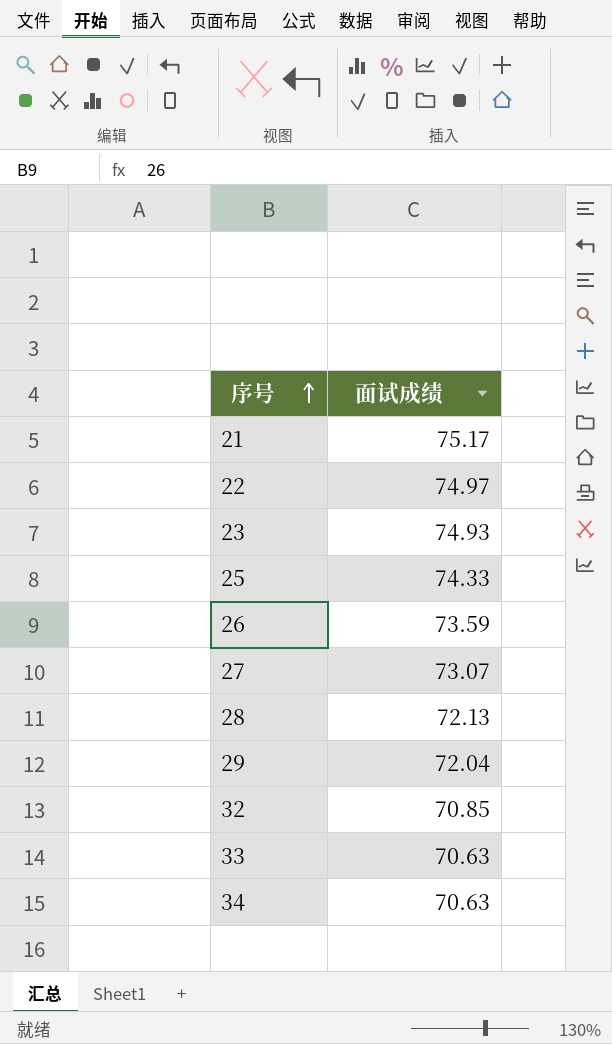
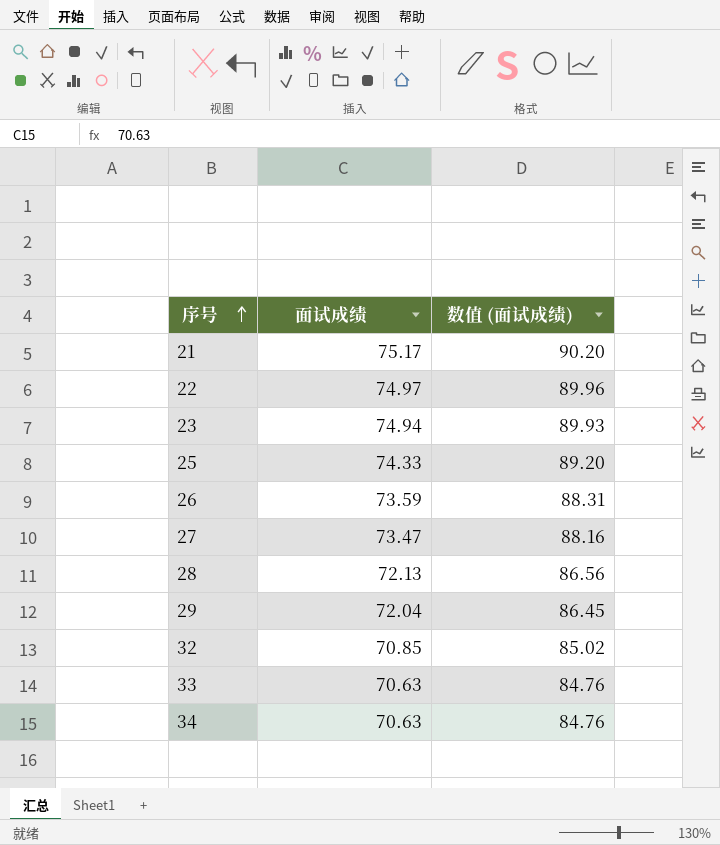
column 数值 (面试成绩) | formula: none -> [面试成绩] * 1.2
23 | 面试成绩: 74.93 -> 74.94
27 | 面试成绩: 73.07 -> 73.47

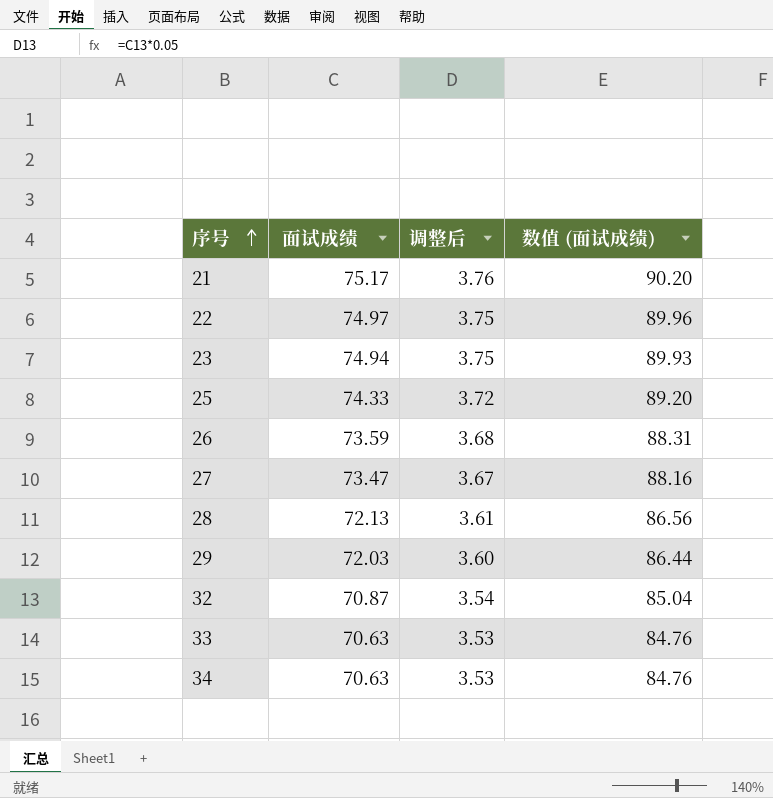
column 调整后 | formula: none -> [面试成绩] * 0.05
29 | 面试成绩: 72.04 -> 72.03
29 | 数值 (面试成绩): 86.45 -> 86.44
32 | 面试成绩: 70.85 -> 70.87
32 | 数值 (面试成绩): 85.02 -> 85.04

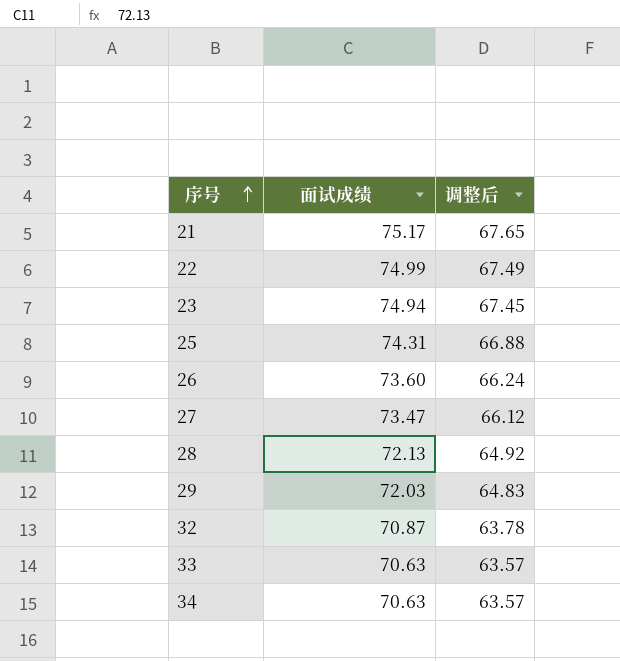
column 数值 (面试成绩) | formula: [面试成绩] * 1.2 -> none
column 调整后 | formula: [面试成绩] * 0.05 -> [面试成绩] * 0.9
22 | 面试成绩: 74.97 -> 74.99
25 | 面试成绩: 74.33 -> 74.31
26 | 面试成绩: 73.59 -> 73.60

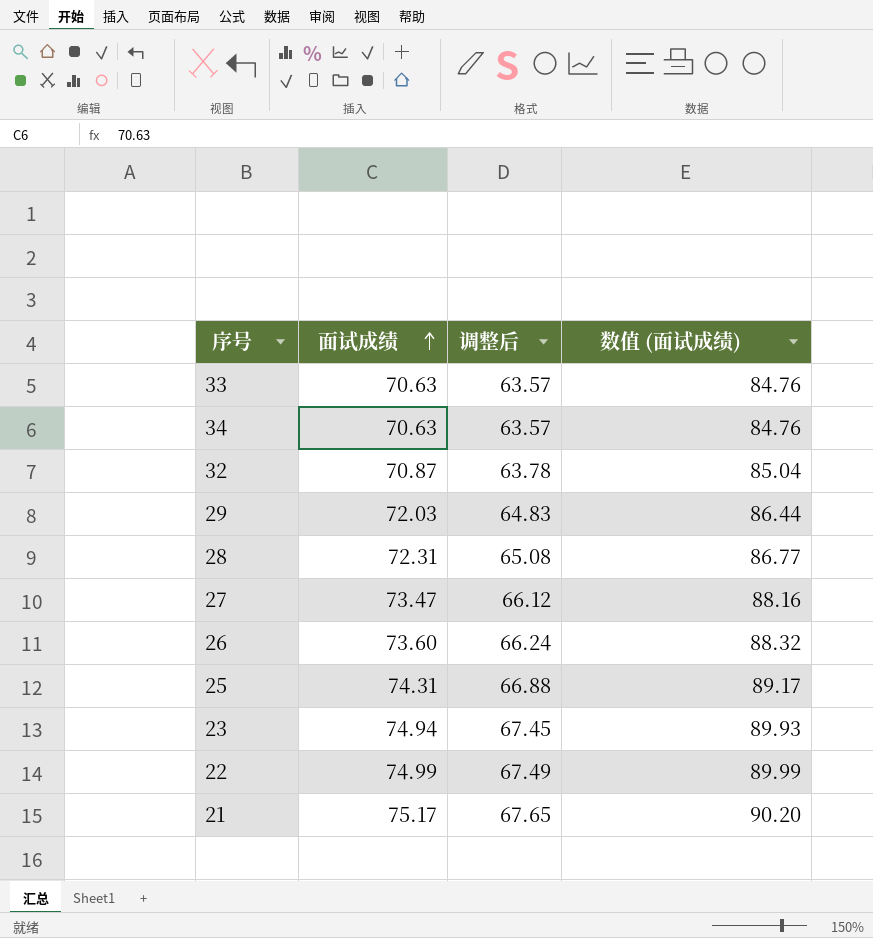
row order: 序号 ascending -> 面试成绩 ascending
column 数值 (面试成绩) | formula: none -> [面试成绩] * 1.2
28 | 面试成绩: 72.13 -> 72.31
28 | 调整后: 64.92 -> 65.08

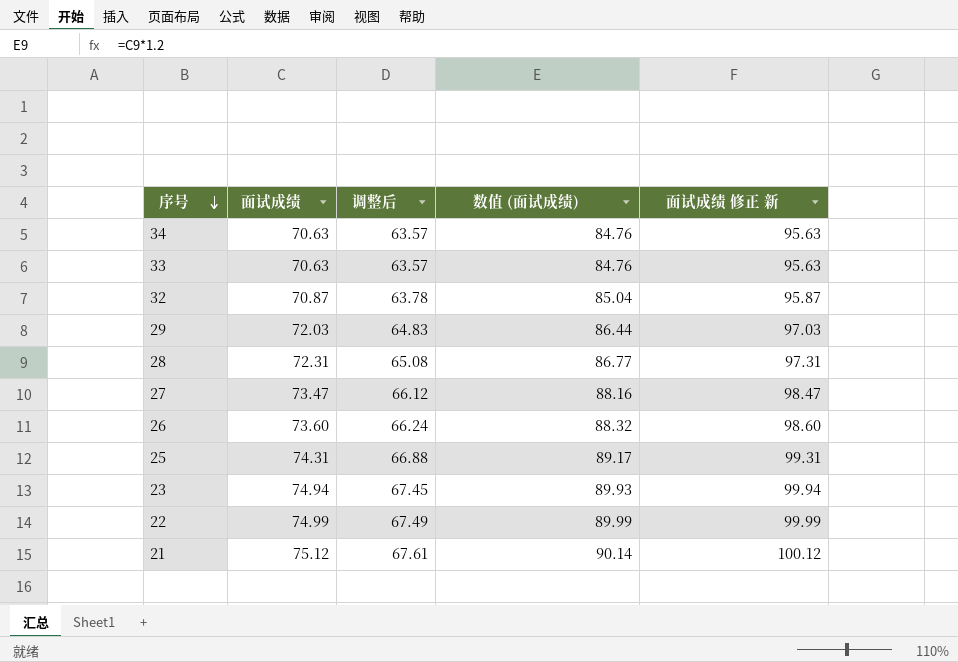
row order: 面试成绩 ascending -> 序号 descending
column 面试成绩 修正 新 | formula: none -> [面试成绩] + 25
21 | 面试成绩: 75.17 -> 75.12
21 | 调整后: 67.65 -> 67.61
21 | 数值 (面试成绩): 90.20 -> 90.14

